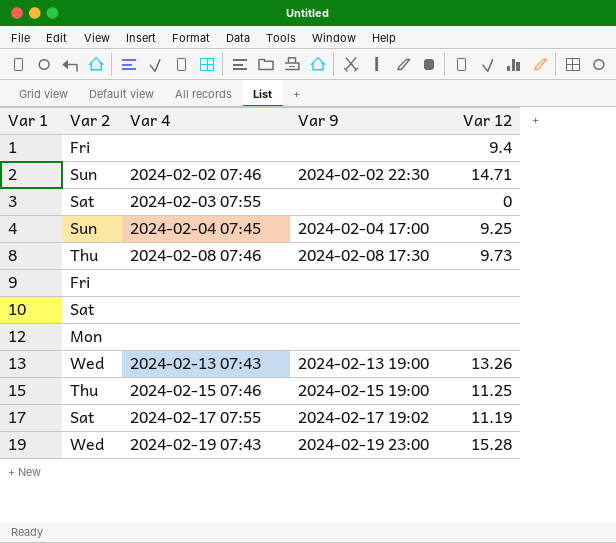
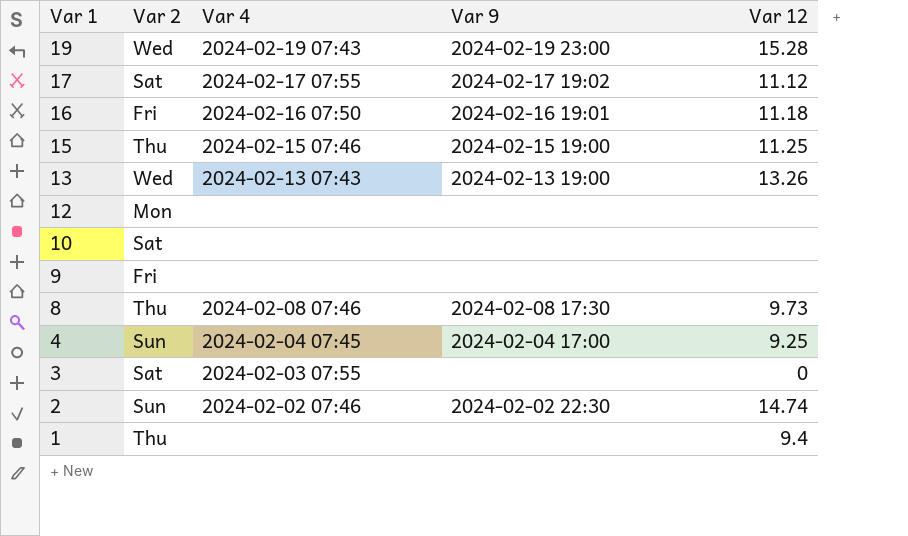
row order: Var 1 ascending -> Var 1 descending
17 | Var 12: 11.19 -> 11.12
row 16: none -> Fri | 2024-02-16 07:50 | 2024-02-16 19:01 | 11.18
2 | Var 12: 14.71 -> 14.74
1 | Var 2: Fri -> Thu

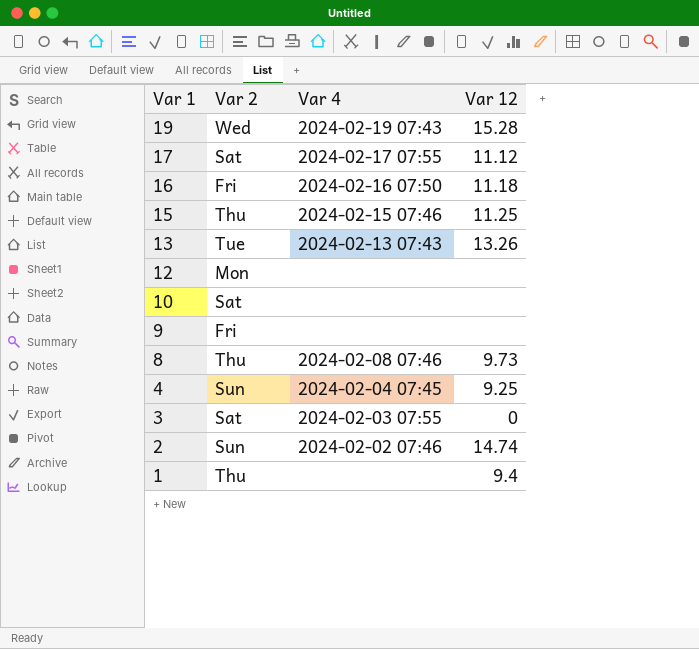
column Var 9 | position: 4 -> none
13 | Var 2: Wed -> Tue

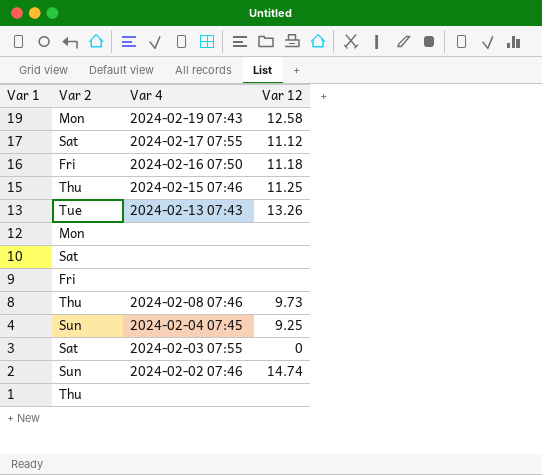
19 | Var 2: Wed -> Mon
19 | Var 12: 15.28 -> 12.58
1 | Var 12: 9.4 -> none

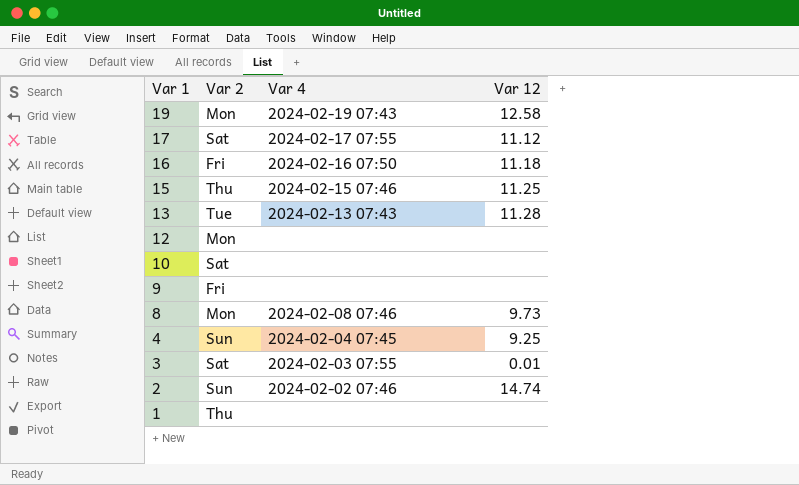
13 | Var 12: 13.26 -> 11.28
8 | Var 2: Thu -> Mon
3 | Var 12: 0 -> 0.01

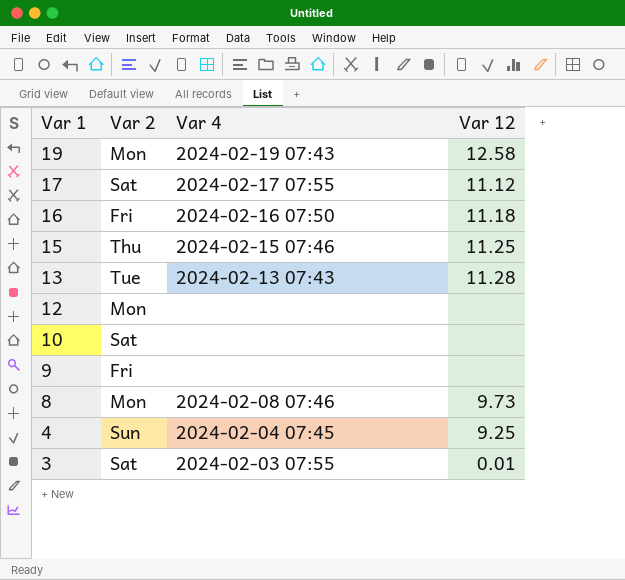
row 2: Sun | 2024-02-02 07:46 | 14.74 -> none
row 1: Thu | none | none -> none

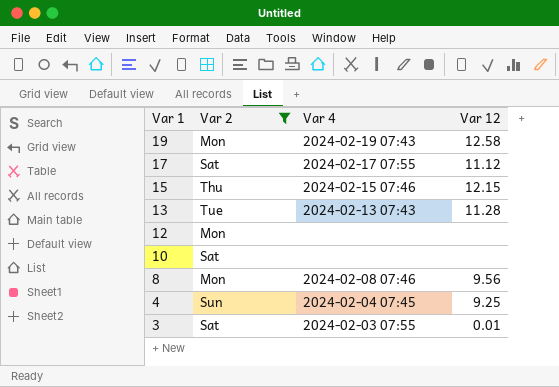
filter: none -> Var 2 != Fri
15 | Var 12: 11.25 -> 12.15
8 | Var 12: 9.73 -> 9.56

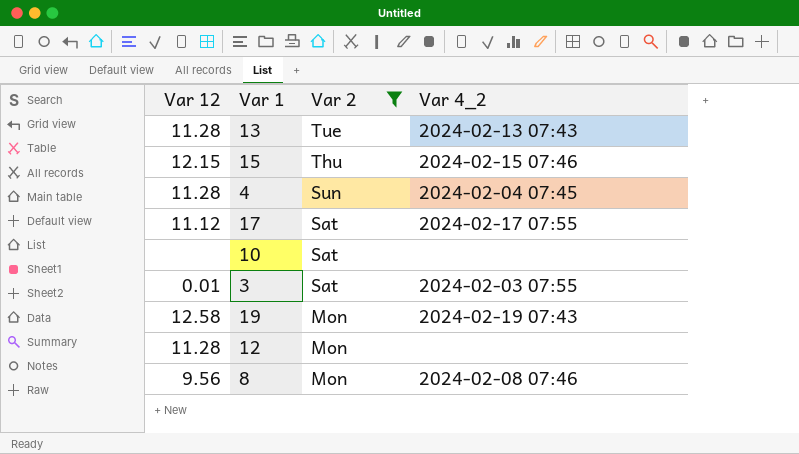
row order: Var 1 descending -> Var 2 descending
column Var 12 | position: 4 -> 1
column name: Var 4 -> Var 4_2
4 | Var 12: 9.25 -> 11.28
12 | Var 12: none -> 11.28

